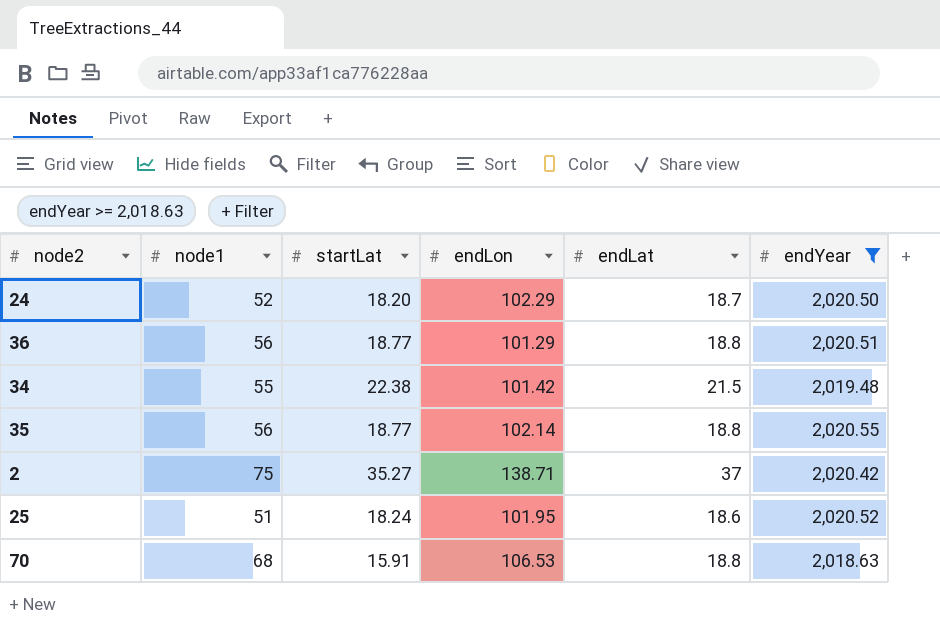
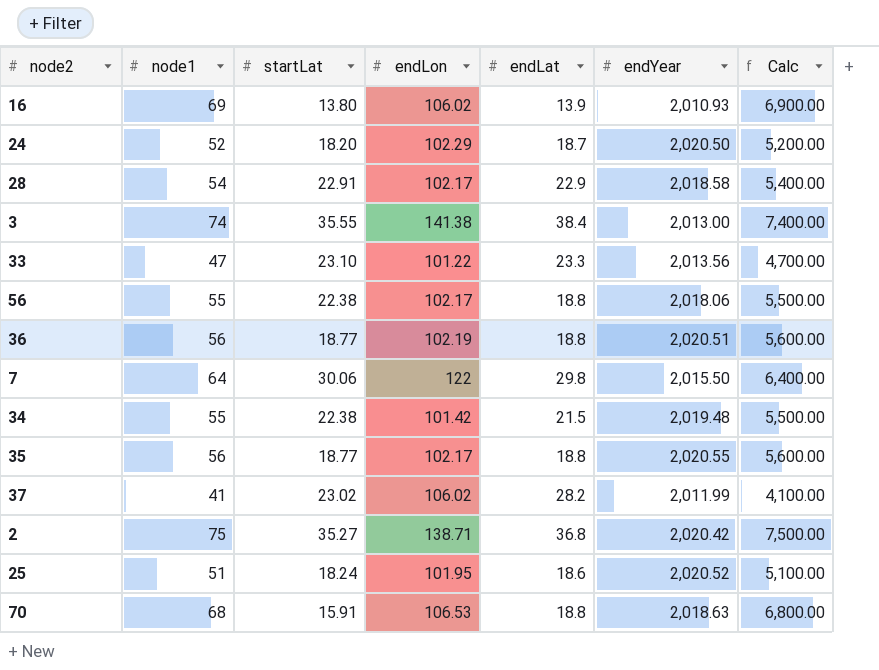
filter: endYear >= 2,018.63 -> none
column Calc | formula: none -> [node1] * 100
36 | endLon: 101.29 -> 102.19
35 | endLon: 102.14 -> 102.17
2 | endLat: 37 -> 36.8

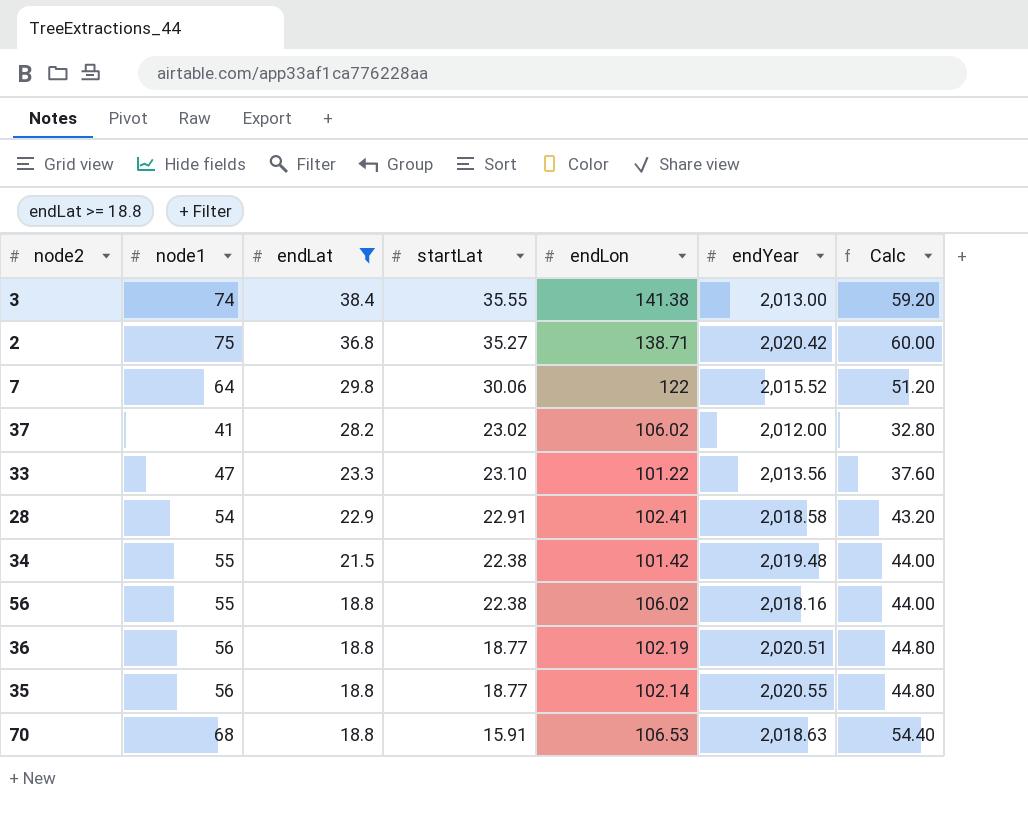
filter: none -> endLat >= 18.8
row order: none -> endLat descending
column endLat | position: 5 -> 3
column Calc | formula: [node1] * 100 -> [node1] * 0.8
7 | endYear: 2,015.50 -> 2,015.52
37 | endYear: 2,011.99 -> 2,012.00
28 | endLon: 102.17 -> 102.41
56 | endLon: 102.17 -> 106.02
56 | endYear: 2,018.06 -> 2,018.16
35 | endLon: 102.17 -> 102.14

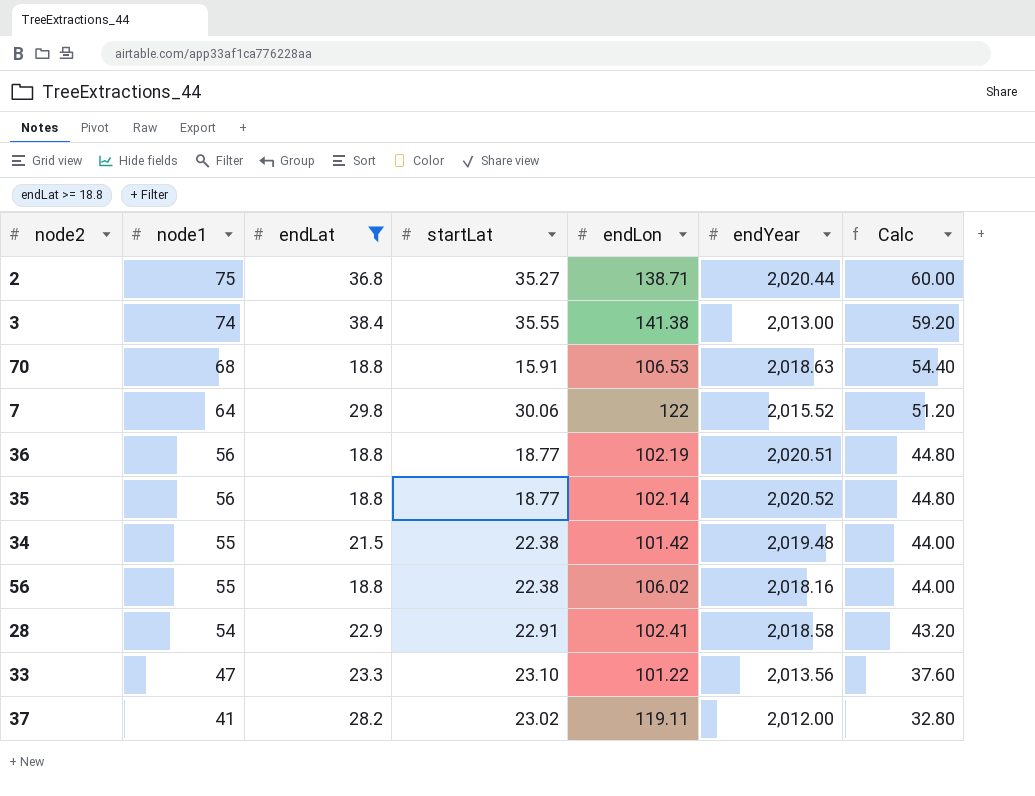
row order: endLat descending -> node1 descending
2 | endYear: 2,020.42 -> 2,020.44
35 | endYear: 2,020.55 -> 2,020.52
37 | endLon: 106.02 -> 119.11

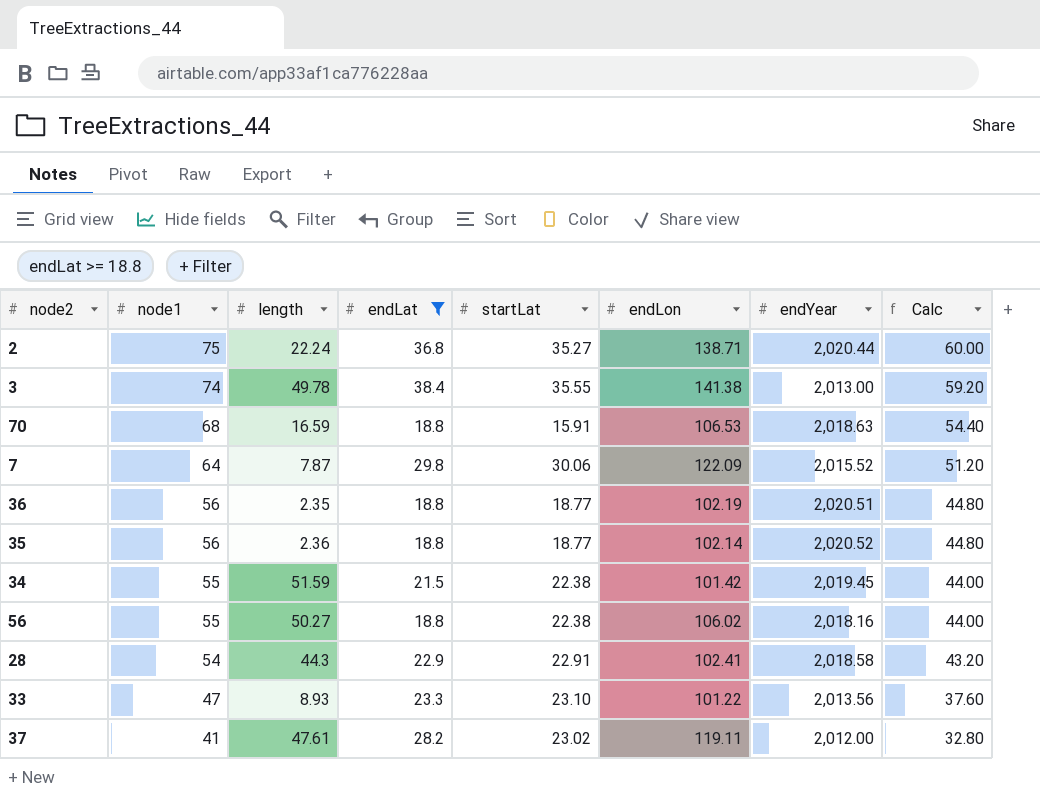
column length | position: none -> 3
7 | endLon: 122 -> 122.09
34 | endYear: 2,019.48 -> 2,019.45

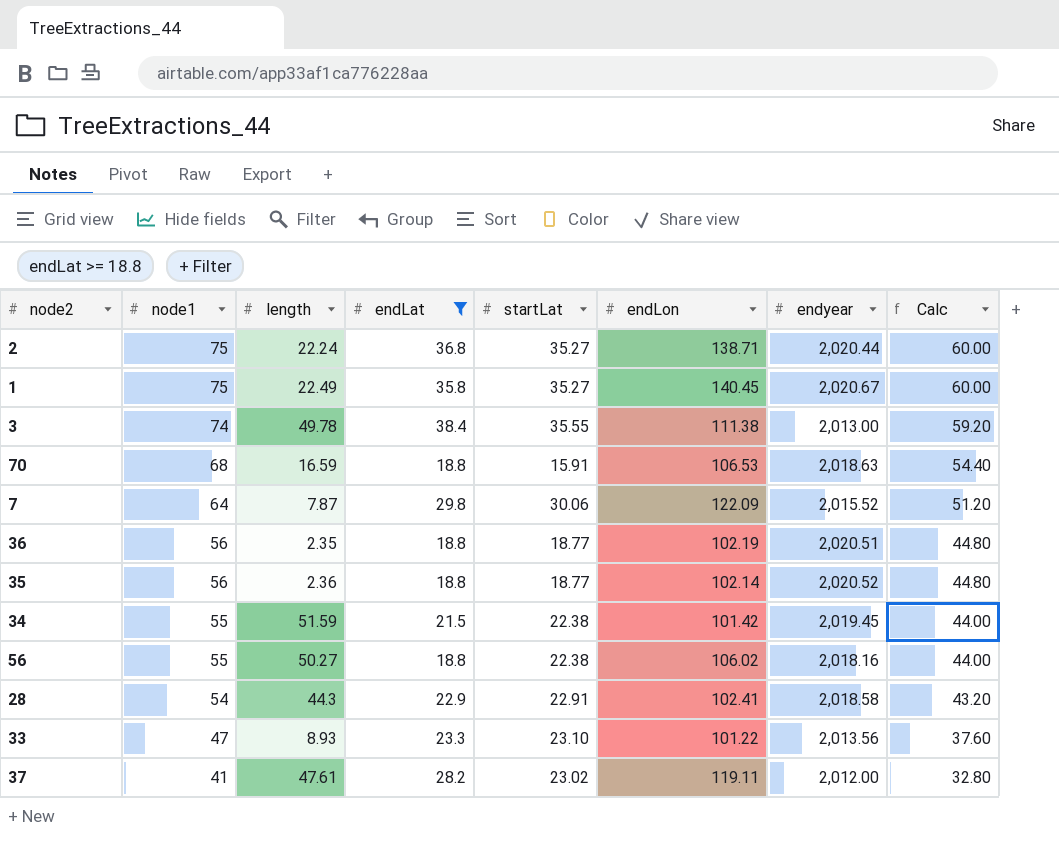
column name: endYear -> endyear
row 1: none -> 75 | 22.49 | 35.8 | 35.27 | 140.45 | 2,020.67 | 60.00
3 | endLon: 141.38 -> 111.38

